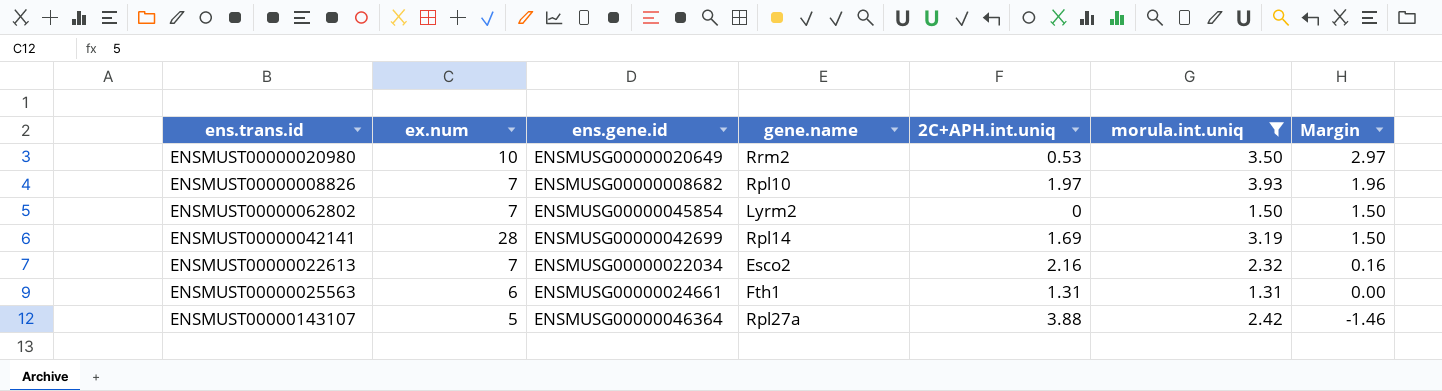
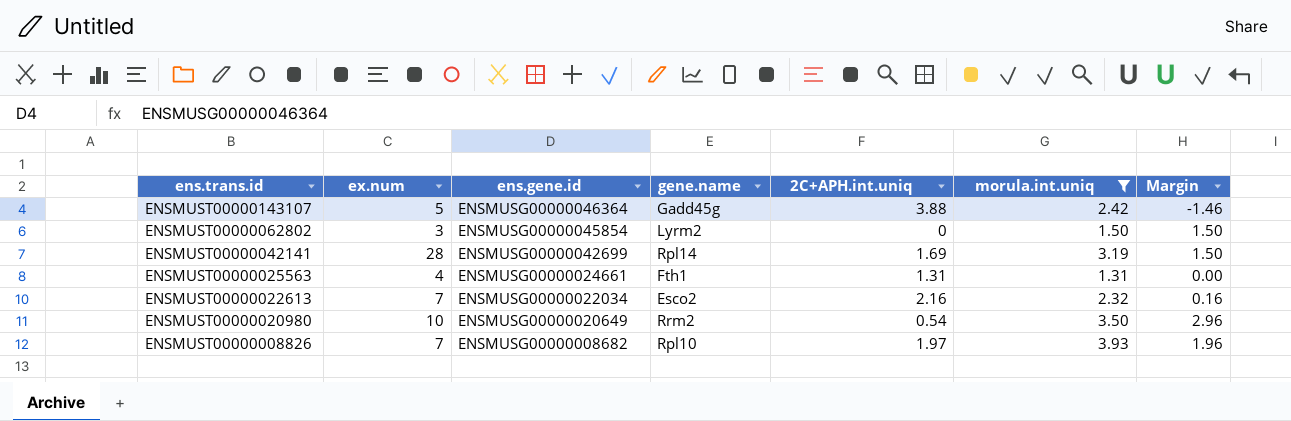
row order: Margin descending -> ens.trans.id descending
ENSMUST00000143107 | gene.name: Rpl27a -> Gadd45g
ENSMUST00000062802 | ex.num: 7 -> 3
ENSMUST00000025563 | ex.num: 6 -> 4
ENSMUST00000020980 | 2C+APH.int.uniq: 0.53 -> 0.54
ENSMUST00000020980 | Margin: 2.97 -> 2.96

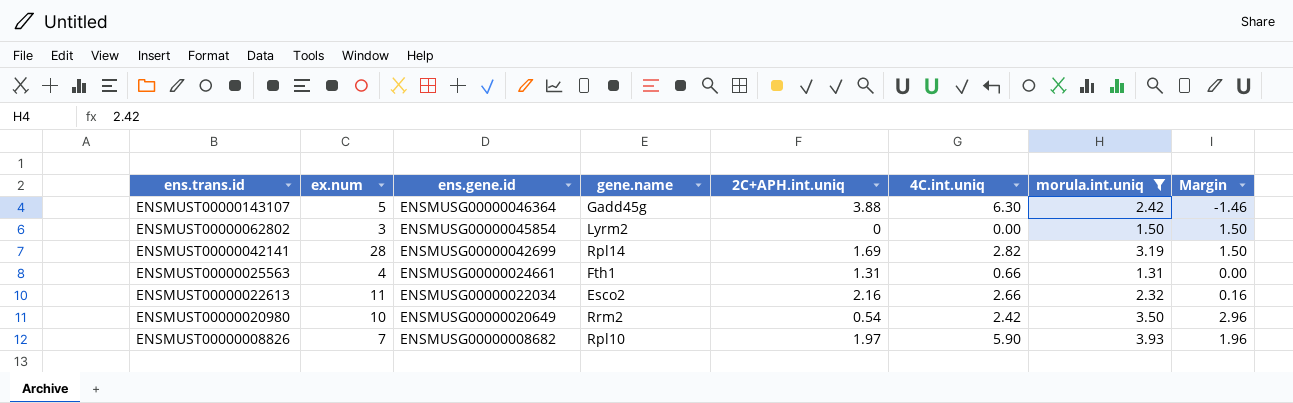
column 4C.int.uniq | position: none -> 6
ENSMUST00000022613 | ex.num: 7 -> 11

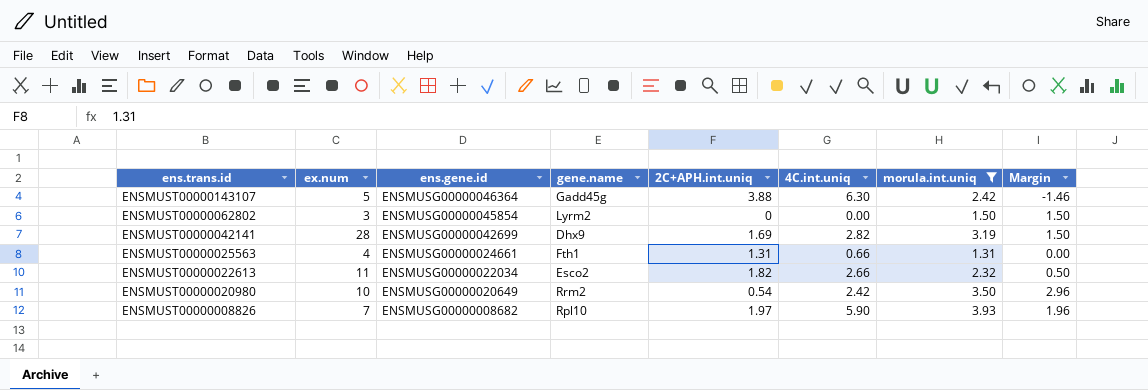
ENSMUST00000042141 | gene.name: Rpl14 -> Dhx9
ENSMUST00000022613 | 2C+APH.int.uniq: 2.16 -> 1.82
ENSMUST00000022613 | Margin: 0.16 -> 0.50

